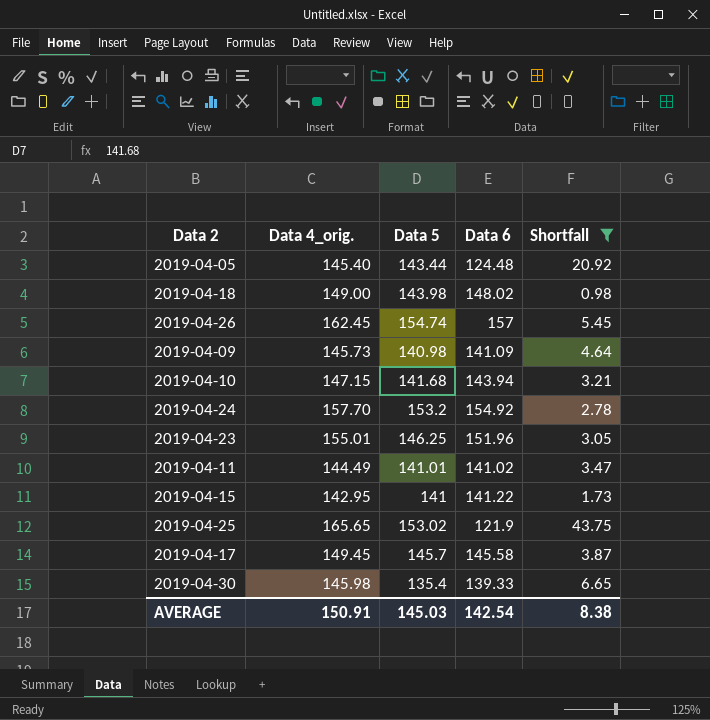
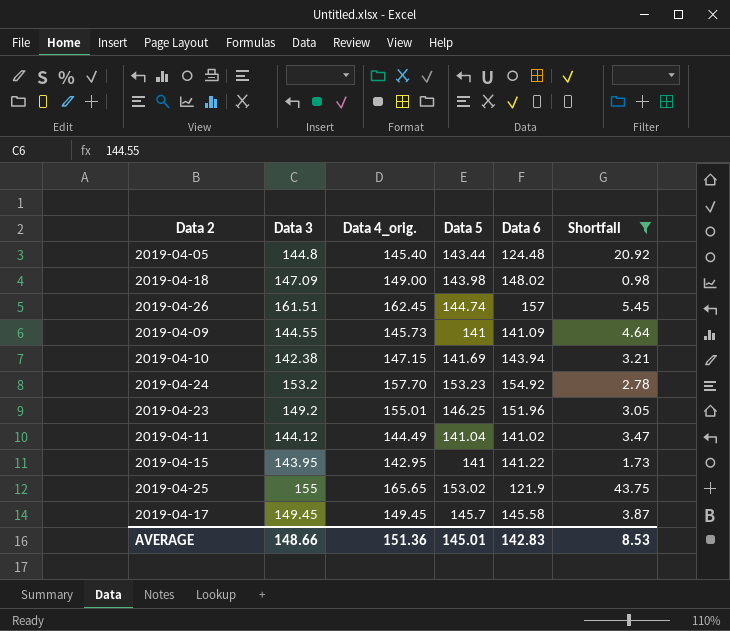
column Data 3 | position: none -> 2
row 2019-04-30: 145.98 | 135.4 | 139.33 | 6.65 -> none
2019-04-26 | Data 5: 154.74 -> 144.74
2019-04-09 | Data 5: 140.98 -> 141
2019-04-10 | Data 5: 141.68 -> 141.69
2019-04-24 | Data 5: 153.2 -> 153.23
2019-04-11 | Data 5: 141.01 -> 141.04
AVERAGE | Data 4_orig.: 150.91 -> 151.36
AVERAGE | Data 5: 145.03 -> 145.01
AVERAGE | Data 6: 142.54 -> 142.83
AVERAGE | Shortfall: 8.38 -> 8.53

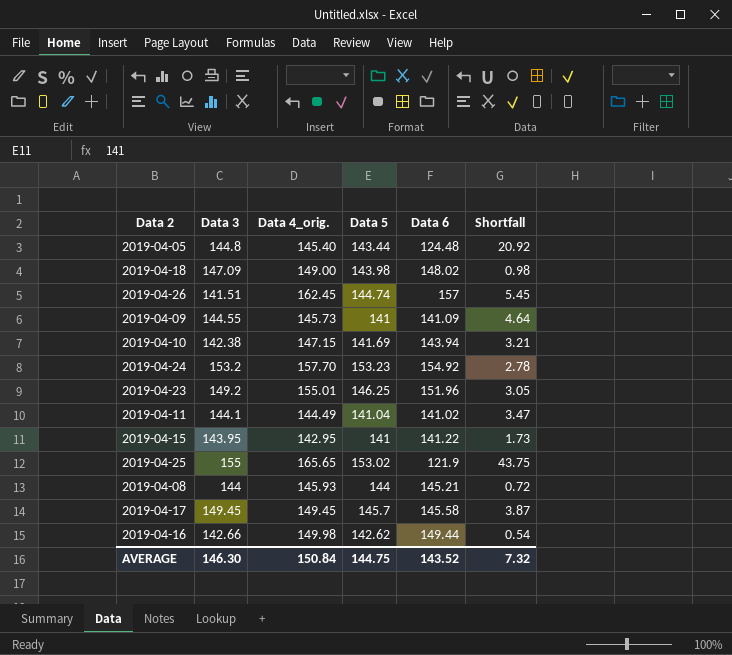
filter: Shortfall >= 0.98 -> none
2019-04-26 | Data 3: 161.51 -> 141.51
2019-04-11 | Data 3: 144.12 -> 144.1
AVERAGE | Data 3: 148.66 -> 146.30
AVERAGE | Data 4_orig.: 151.36 -> 150.84
AVERAGE | Data 5: 145.01 -> 144.75
AVERAGE | Data 6: 142.83 -> 143.52
AVERAGE | Shortfall: 8.53 -> 7.32

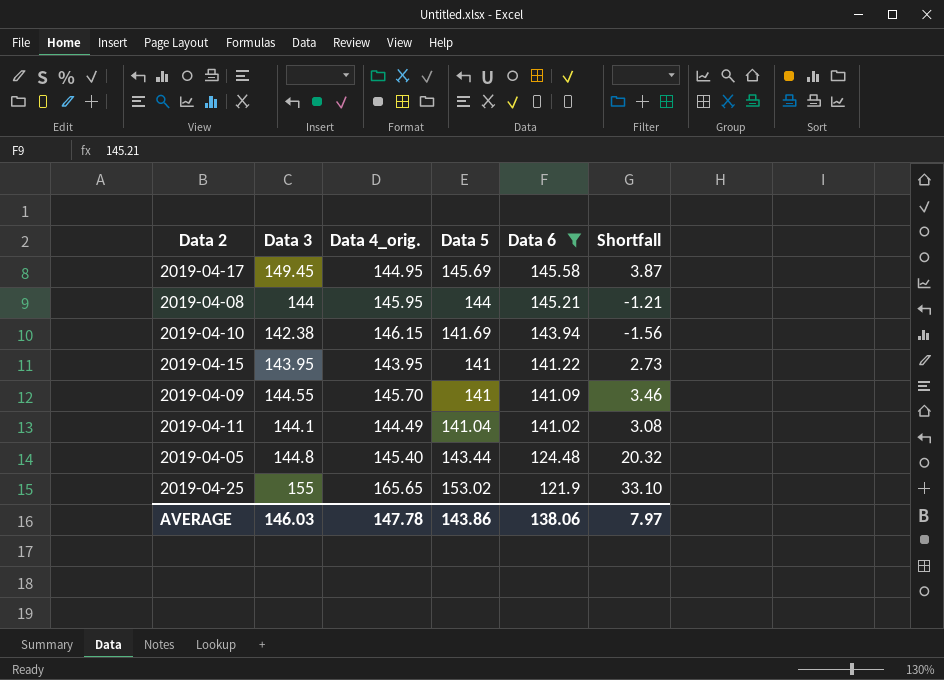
filter: none -> Data 6 <= 145.58
row order: none -> Data 6 descending
column Shortfall | formula: [Data 4_orig.] - [Data 6] -> [Data 3] - [Data 6]
2019-04-17 | Data 4_orig.: 149.45 -> 144.95
2019-04-17 | Data 5: 145.7 -> 145.69
2019-04-08 | Data 4_orig.: 145.93 -> 145.95
2019-04-10 | Data 4_orig.: 147.15 -> 146.15
2019-04-15 | Data 4_orig.: 142.95 -> 143.95
2019-04-09 | Data 4_orig.: 145.73 -> 145.70
AVERAGE | Data 3: 146.30 -> 146.03
AVERAGE | Data 4_orig.: 150.84 -> 147.78
AVERAGE | Data 5: 144.75 -> 143.86
AVERAGE | Data 6: 143.52 -> 138.06
AVERAGE | Shortfall: 7.32 -> 7.97

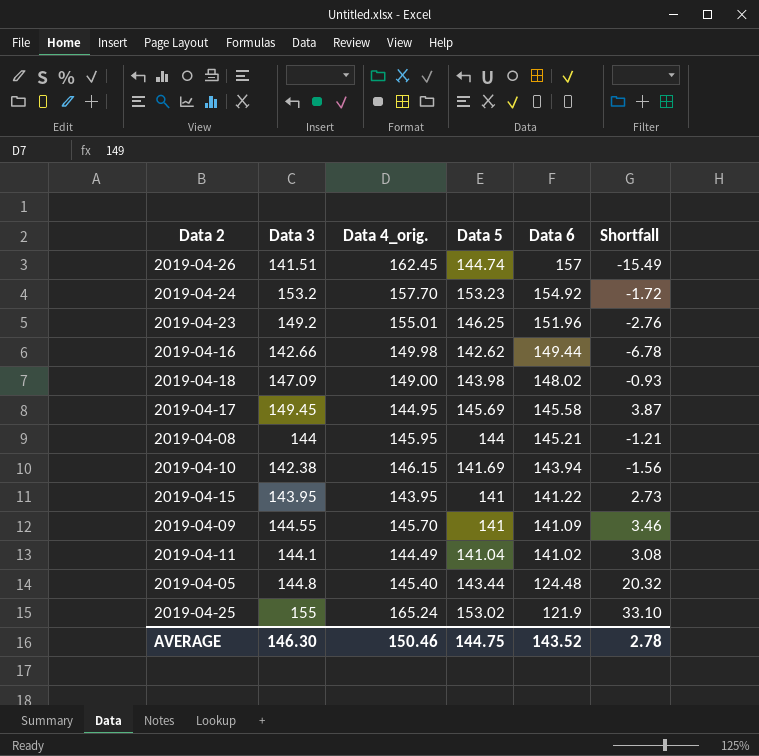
filter: Data 6 <= 145.58 -> none
2019-04-25 | Data 4_orig.: 165.65 -> 165.24
AVERAGE | Data 3: 146.03 -> 146.30
AVERAGE | Data 4_orig.: 147.78 -> 150.46
AVERAGE | Data 5: 143.86 -> 144.75
AVERAGE | Data 6: 138.06 -> 143.52
AVERAGE | Shortfall: 7.97 -> 2.78

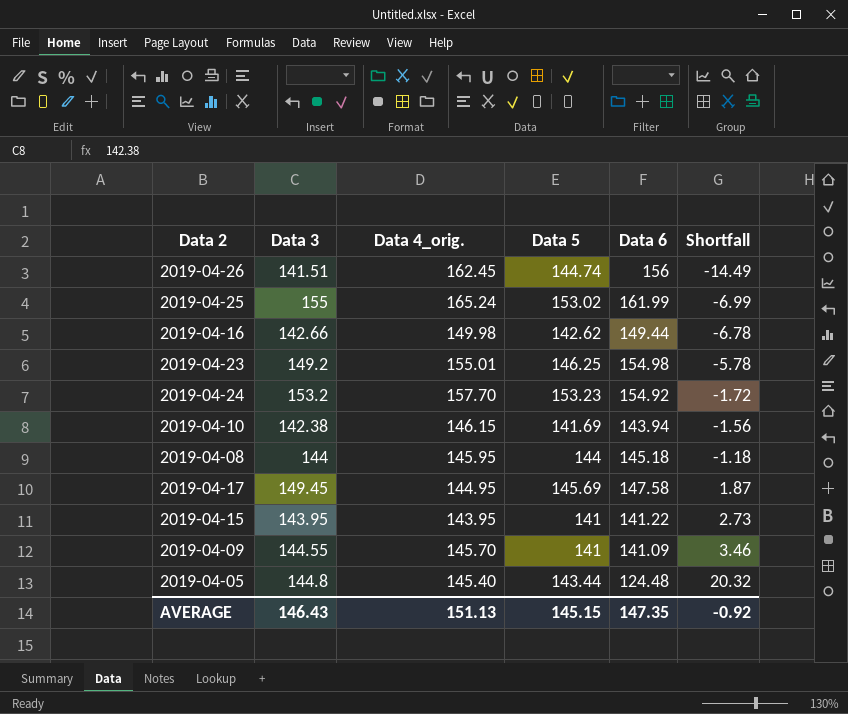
row order: Data 6 descending -> Shortfall ascending
row 2019-04-18: 147.09 | 149.00 | 143.98 | 148.02 | -0.93 -> none
row 2019-04-11: 144.1 | 144.49 | 141.04 | 141.02 | 3.08 -> none
2019-04-26 | Data 6: 157 -> 156
2019-04-26 | Shortfall: -15.49 -> -14.49
2019-04-25 | Data 6: 121.9 -> 161.99
2019-04-25 | Shortfall: 33.10 -> -6.99
2019-04-23 | Data 6: 151.96 -> 154.98
2019-04-23 | Shortfall: -2.76 -> -5.78
2019-04-08 | Data 6: 145.21 -> 145.18
2019-04-08 | Shortfall: -1.21 -> -1.18
2019-04-17 | Data 6: 145.58 -> 147.58
2019-04-17 | Shortfall: 3.87 -> 1.87
AVERAGE | Data 3: 146.30 -> 146.43
AVERAGE | Data 4_orig.: 150.46 -> 151.13
AVERAGE | Data 5: 144.75 -> 145.15
AVERAGE | Data 6: 143.52 -> 147.35
AVERAGE | Shortfall: 2.78 -> -0.92

